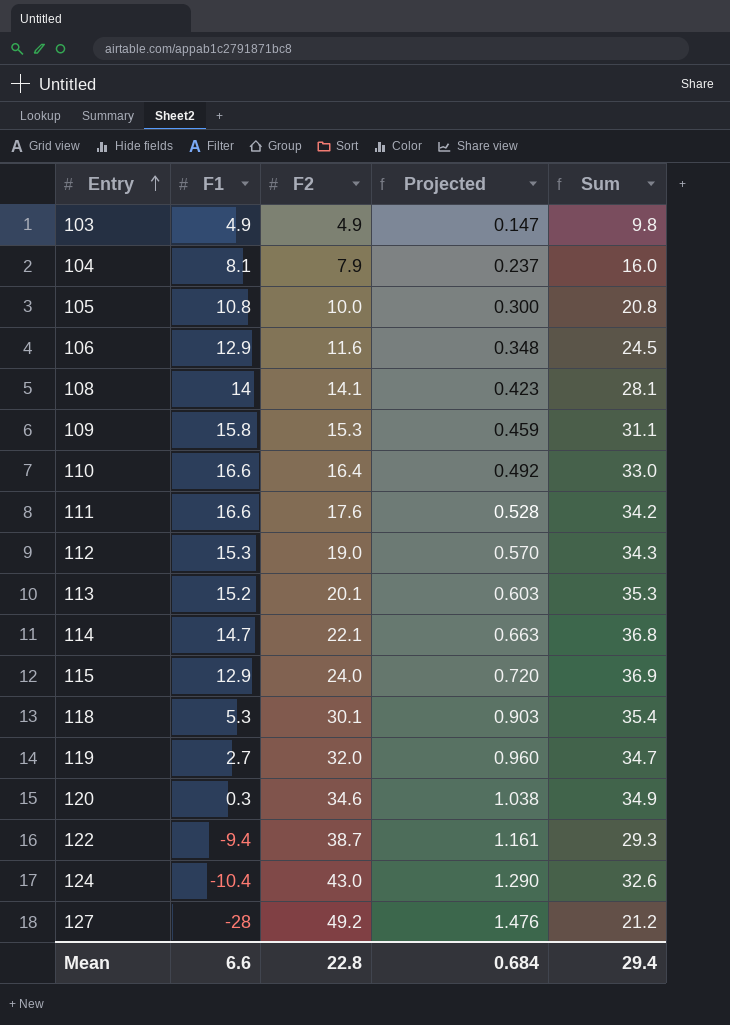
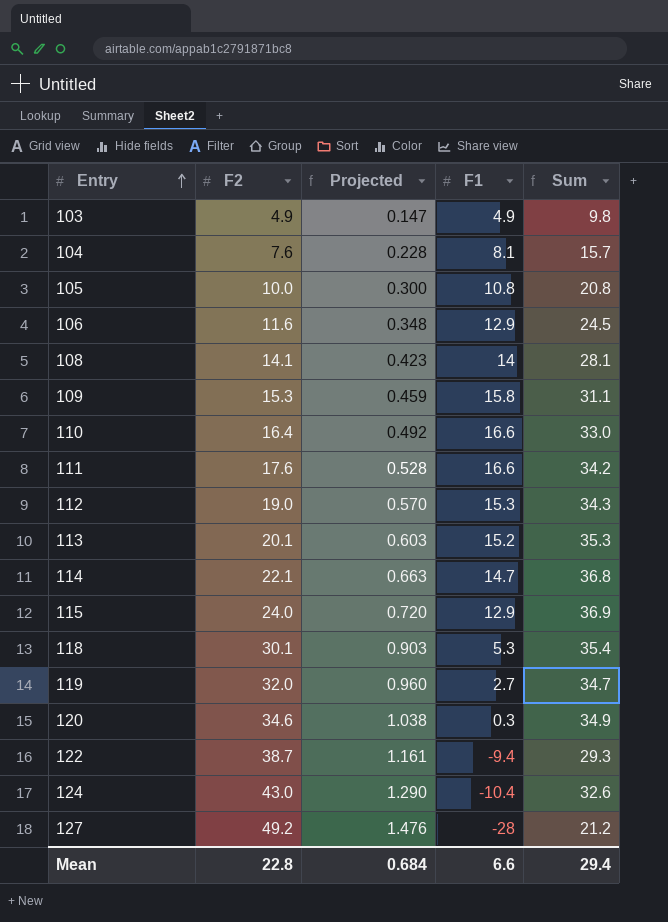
column F1 | position: 2 -> 4
104 | F2: 7.9 -> 7.6
104 | Projected: 0.237 -> 0.228
104 | Sum: 16.0 -> 15.7

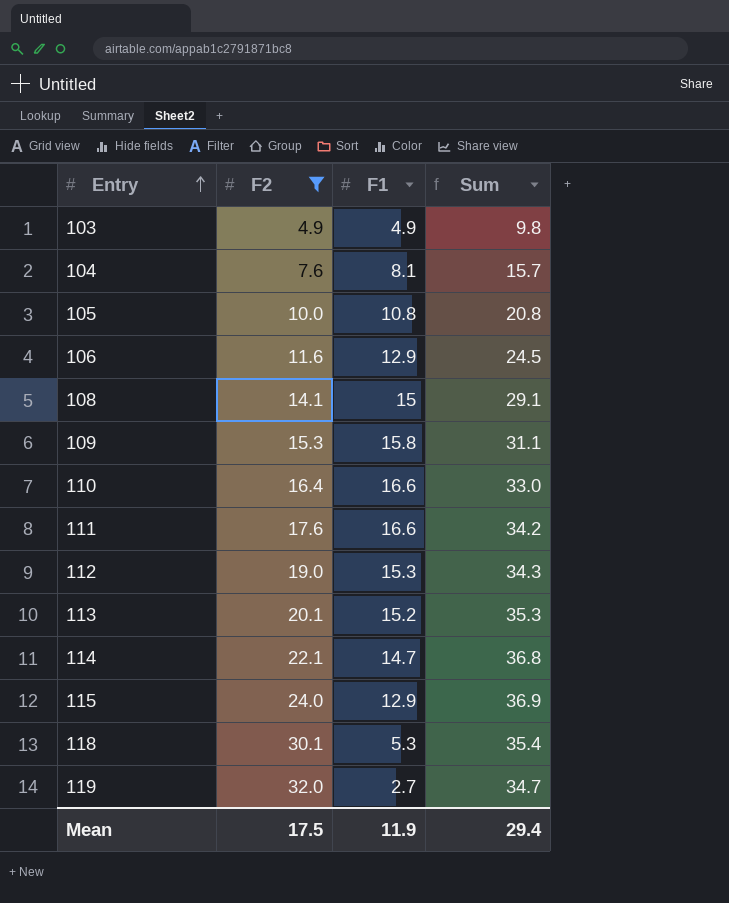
filter: none -> F2 <= 32.0
column Projected | formula: [F2] * 0.03 -> none
108 | F1: 14 -> 15
108 | Sum: 28.1 -> 29.1
Mean | F2: 22.8 -> 17.5
Mean | F1: 6.6 -> 11.9

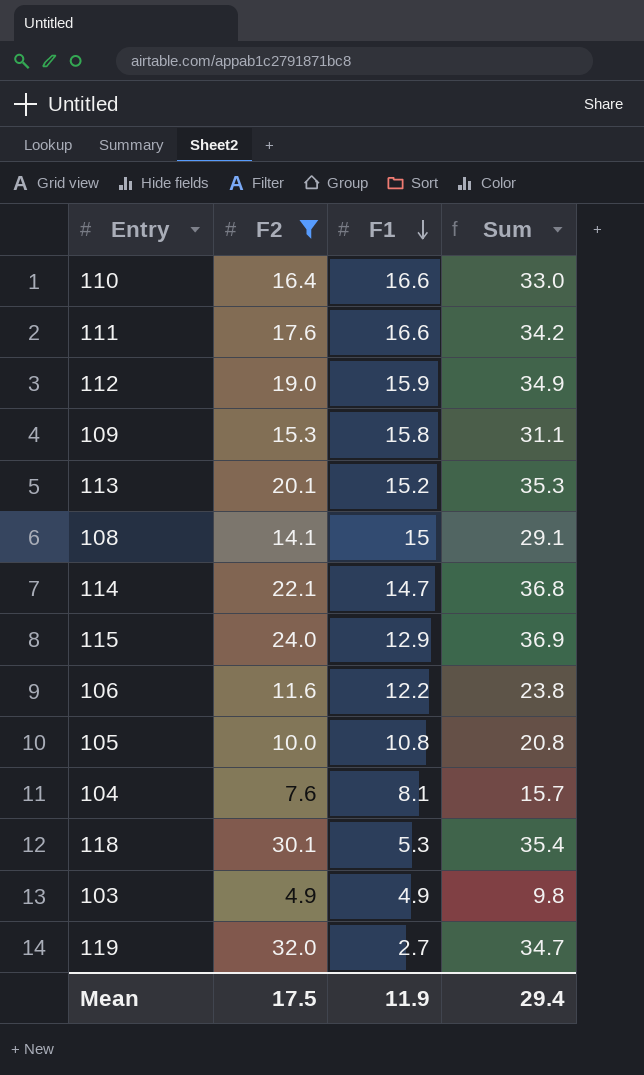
row order: Entry ascending -> F1 descending
112 | F1: 15.3 -> 15.9
112 | Sum: 34.3 -> 34.9
106 | F1: 12.9 -> 12.2
106 | Sum: 24.5 -> 23.8

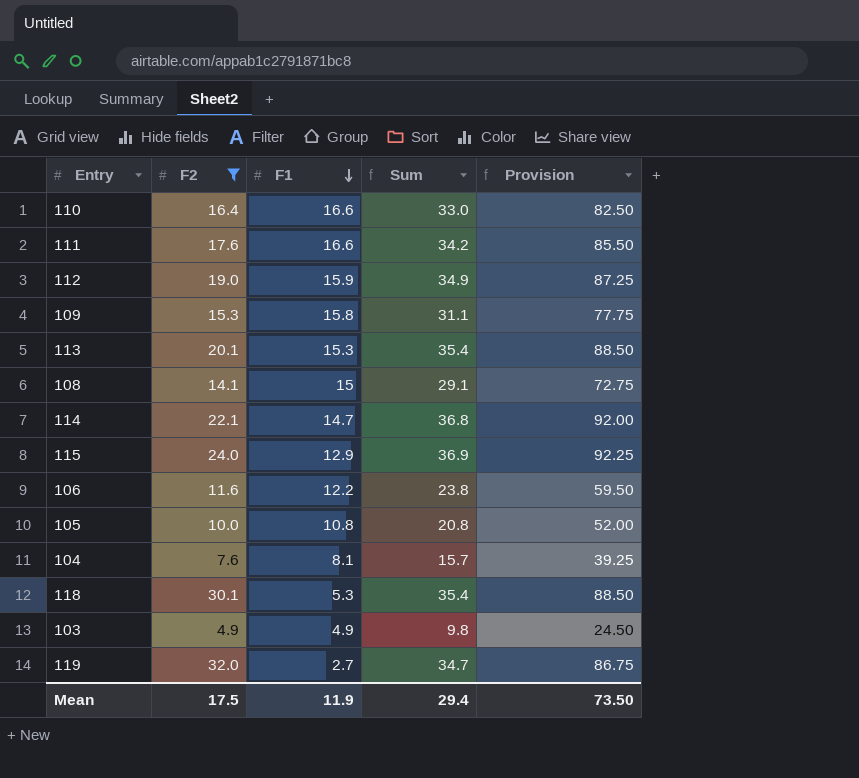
column Provision | formula: none -> [Sum] * 2.5
113 | F1: 15.2 -> 15.3
113 | Sum: 35.3 -> 35.4

